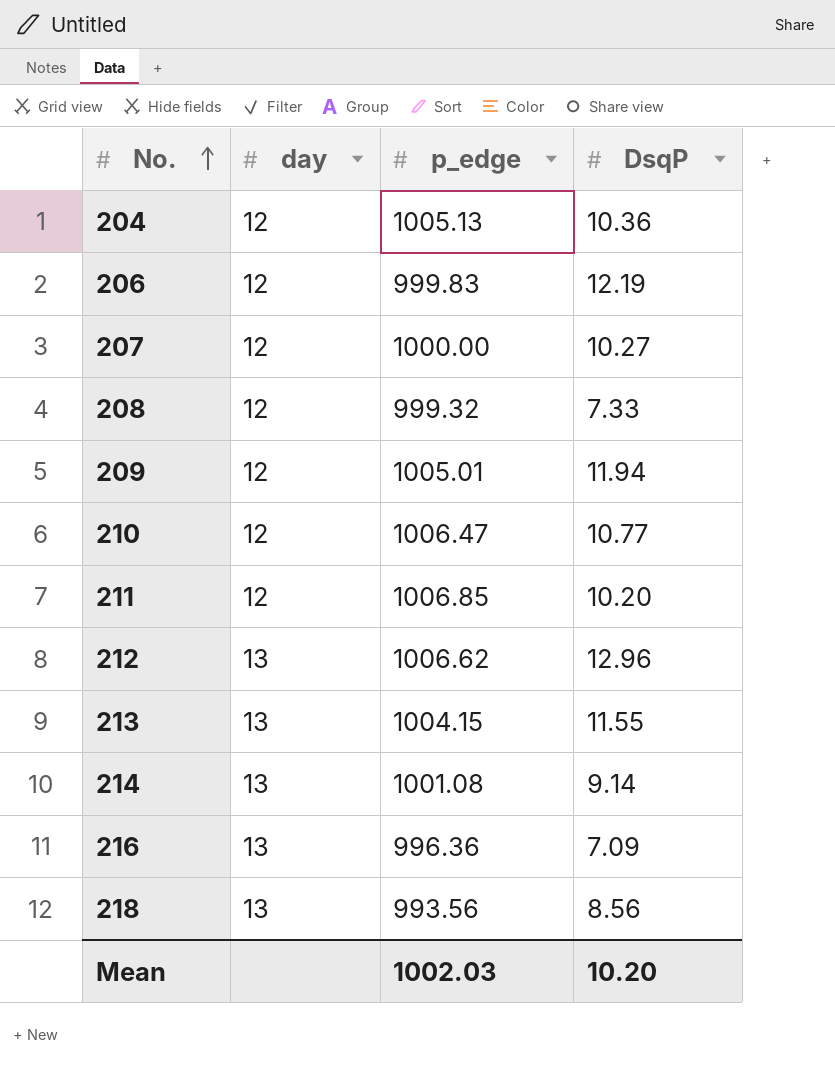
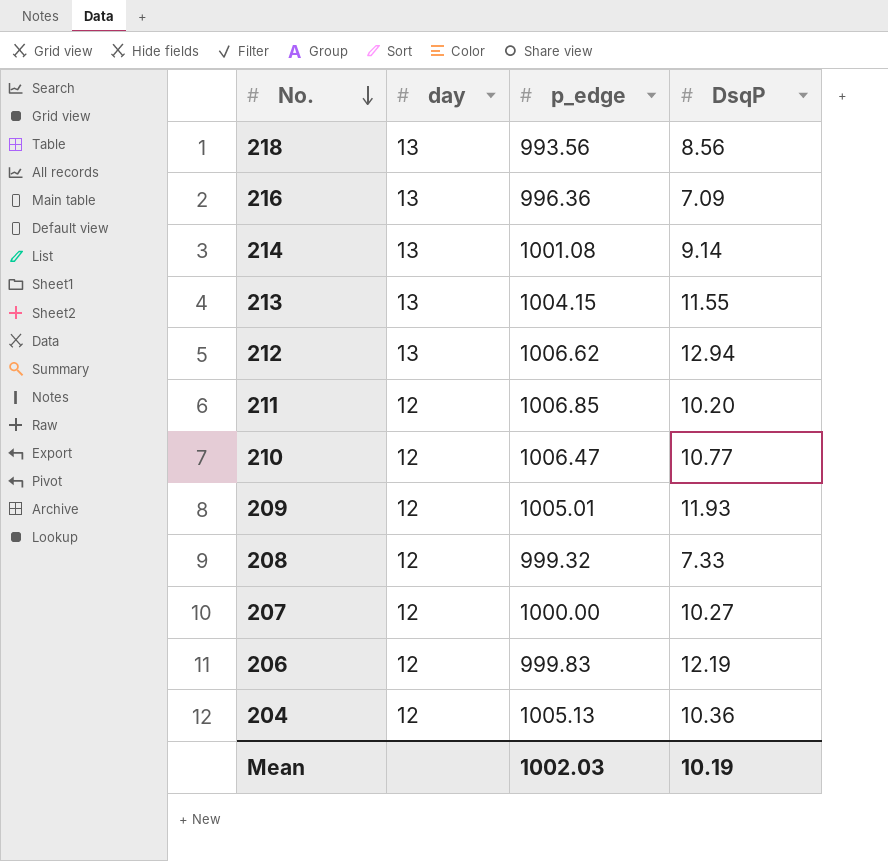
row order: No. ascending -> No. descending
212 | DsqP: 12.96 -> 12.94
209 | DsqP: 11.94 -> 11.93
Mean | DsqP: 10.20 -> 10.19

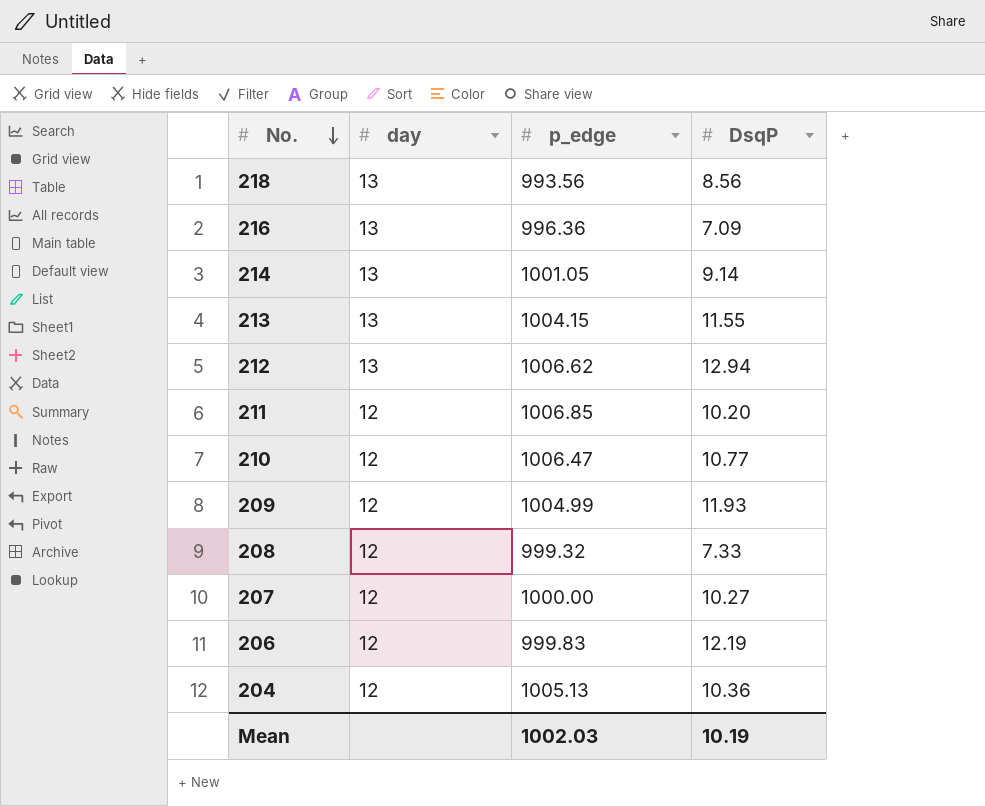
214 | p_edge: 1001.08 -> 1001.05
209 | p_edge: 1005.01 -> 1004.99

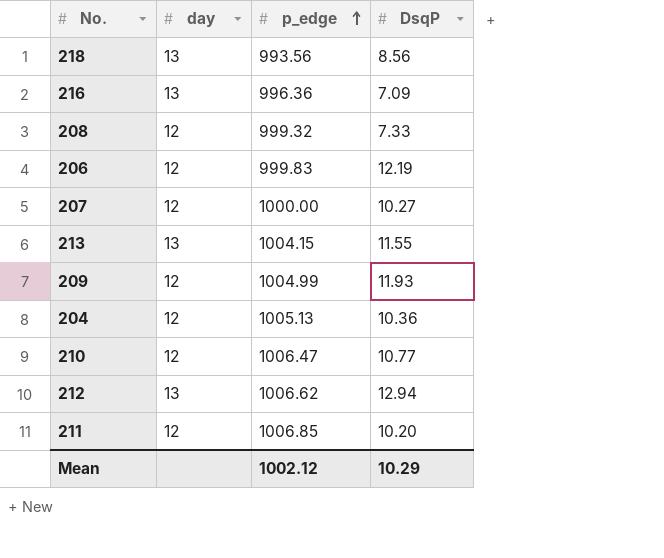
row order: No. descending -> p_edge ascending
row 214: 13 | 1001.05 | 9.14 -> none
Mean | p_edge: 1002.03 -> 1002.12
Mean | DsqP: 10.19 -> 10.29

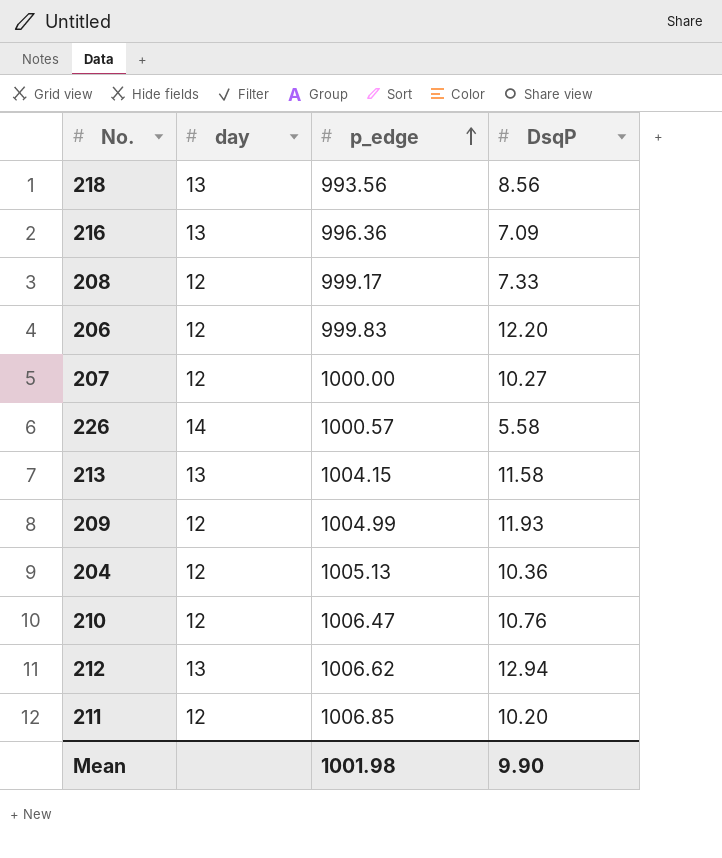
208 | p_edge: 999.32 -> 999.17
206 | DsqP: 12.19 -> 12.20
row 226: none -> 14 | 1000.57 | 5.58
213 | DsqP: 11.55 -> 11.58
210 | DsqP: 10.77 -> 10.76
Mean | p_edge: 1002.12 -> 1001.98
Mean | DsqP: 10.29 -> 9.90

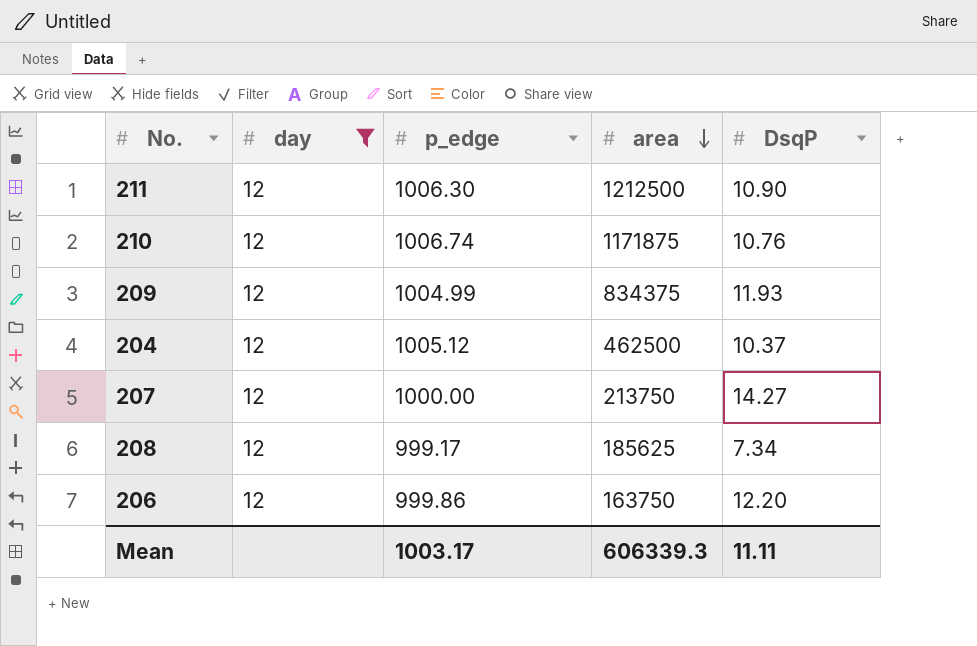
filter: none -> day = 12
row order: p_edge ascending -> area descending
column area | position: none -> 4
211 | p_edge: 1006.85 -> 1006.30
211 | DsqP: 10.20 -> 10.90
210 | p_edge: 1006.47 -> 1006.74
204 | p_edge: 1005.13 -> 1005.12
204 | DsqP: 10.36 -> 10.37
207 | DsqP: 10.27 -> 14.27
208 | DsqP: 7.33 -> 7.34
206 | p_edge: 999.83 -> 999.86
Mean | p_edge: 1001.98 -> 1003.17
Mean | DsqP: 9.90 -> 11.11

